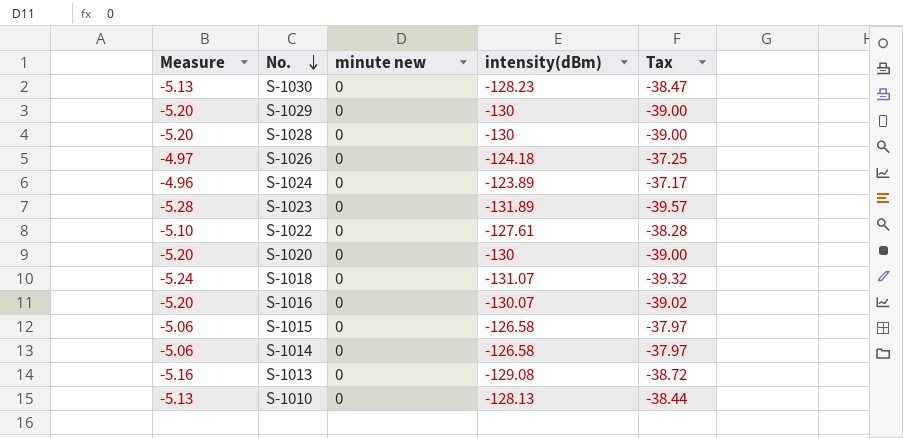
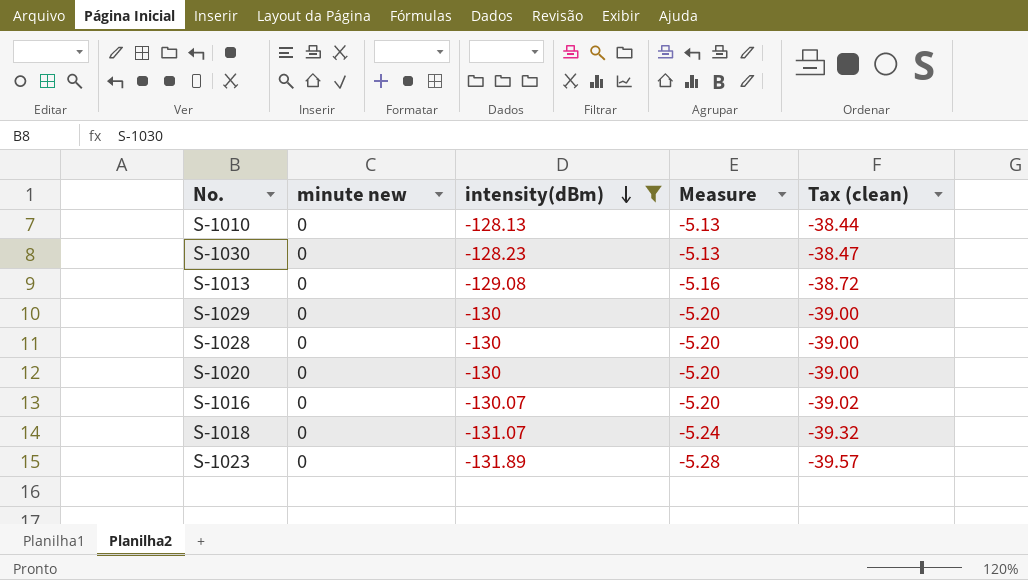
filter: none -> intensity(dBm) <= -128.13
row order: No. descending -> intensity(dBm) descending
column Measure | position: 1 -> 4
column name: Tax -> Tax (clean)

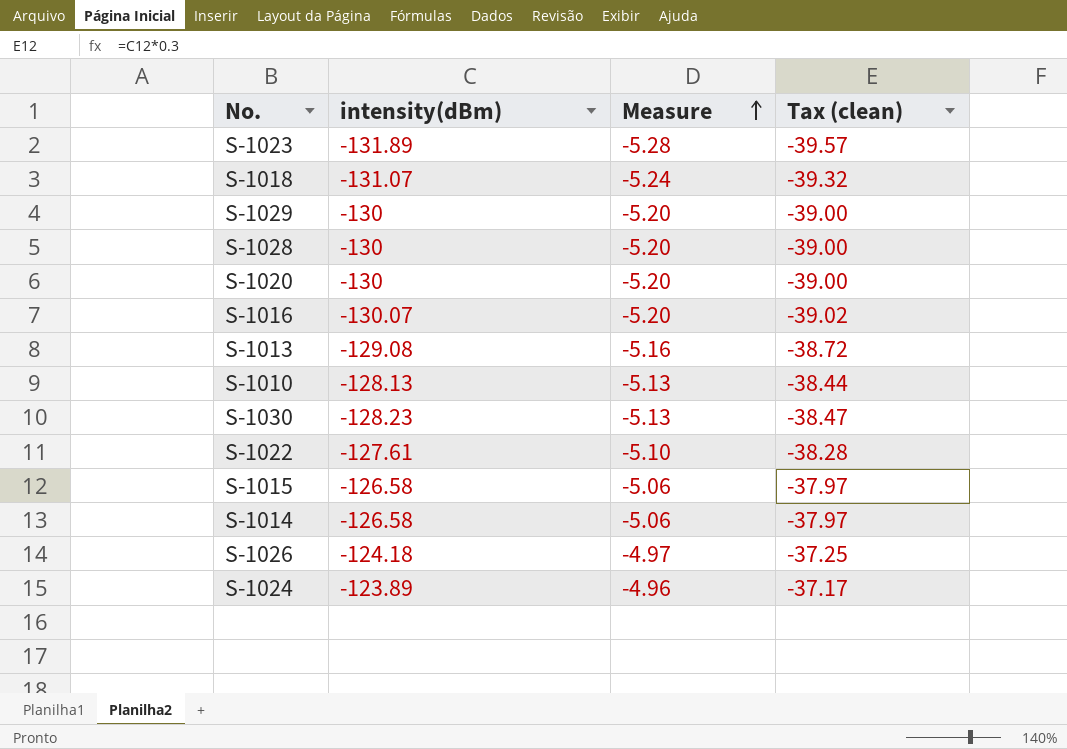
filter: intensity(dBm) <= -128.13 -> none
row order: intensity(dBm) descending -> Measure ascending
column minute new | position: 2 -> none

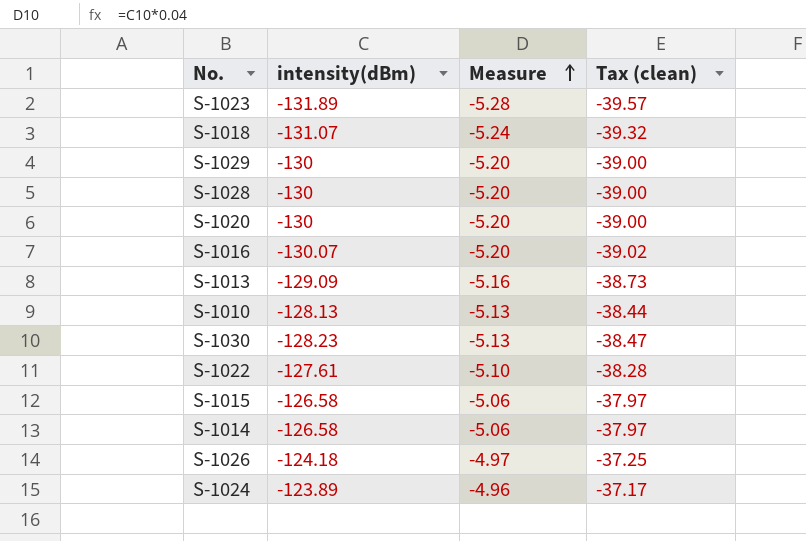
S-1013 | intensity(dBm): -129.08 -> -129.09
S-1013 | Tax (clean): -38.72 -> -38.73

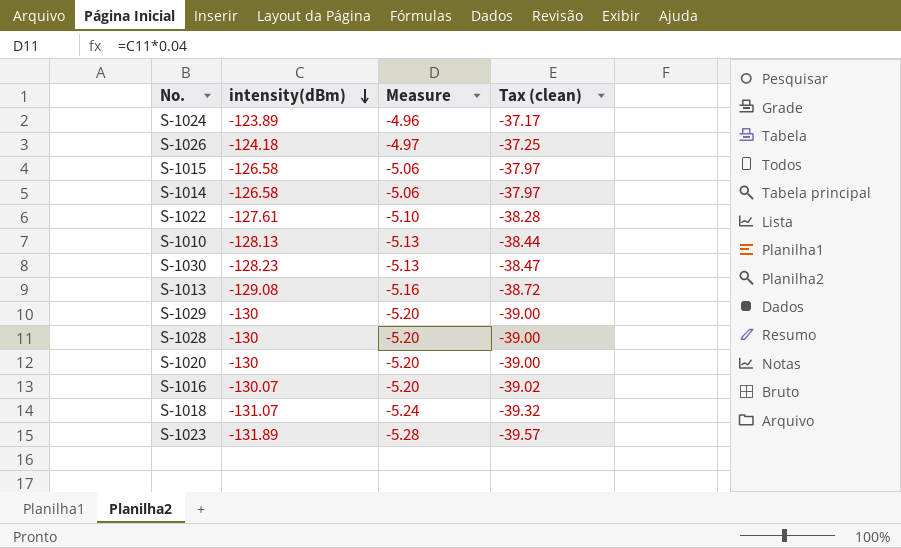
row order: Measure ascending -> intensity(dBm) descending
S-1013 | intensity(dBm): -129.09 -> -129.08
S-1013 | Tax (clean): -38.73 -> -38.72

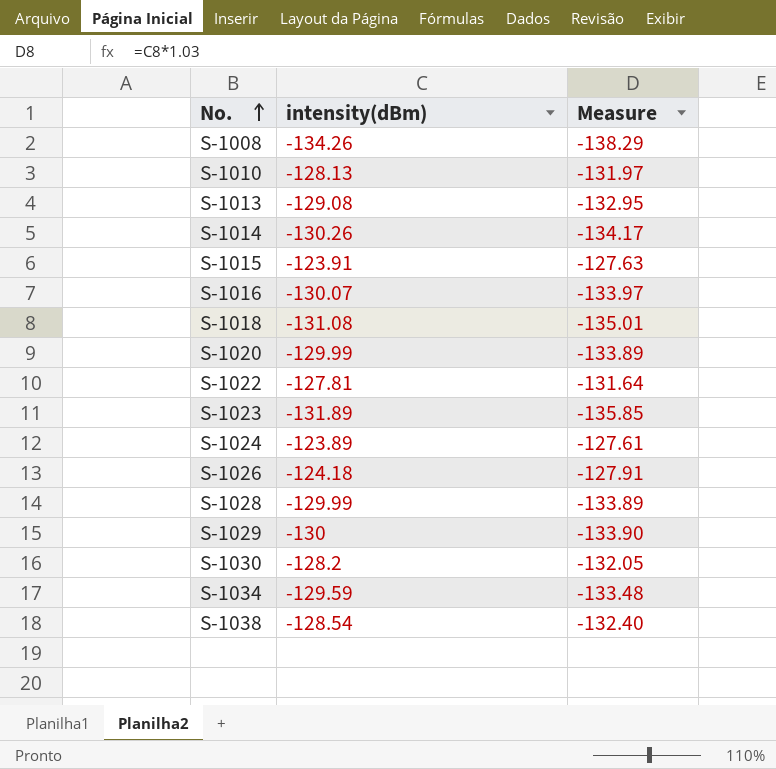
row order: intensity(dBm) descending -> No. ascending
column Tax (clean) | formula: [intensity(dBm)] * 0.3 -> none
column Measure | formula: [intensity(dBm)] * 0.04 -> [intensity(dBm)] * 1.03
row S-1008: none -> -134.26 | -138.29
S-1014 | intensity(dBm): -126.58 -> -130.26
S-1015 | intensity(dBm): -126.58 -> -123.91
S-1018 | intensity(dBm): -131.07 -> -131.08
S-1020 | intensity(dBm): -130 -> -129.99
S-1022 | intensity(dBm): -127.61 -> -127.81
S-1028 | intensity(dBm): -130 -> -129.99
S-1030 | intensity(dBm): -128.23 -> -128.2
row S-1034: none -> -129.59 | -133.48
row S-1038: none -> -128.54 | -132.40

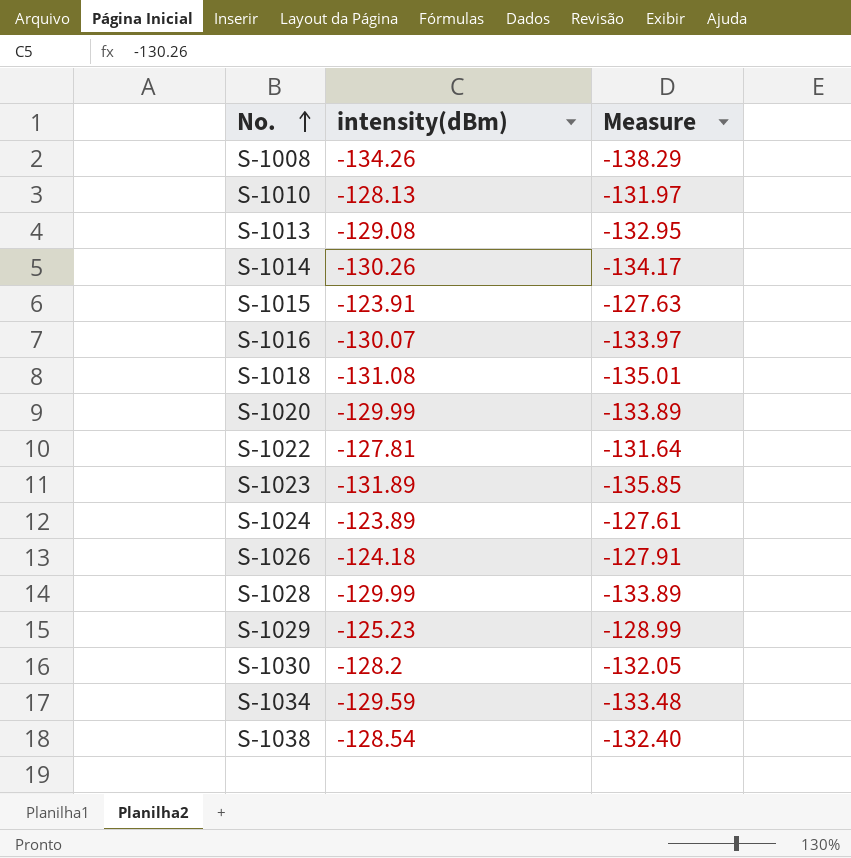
S-1029 | intensity(dBm): -130 -> -125.23
S-1029 | Measure: -133.90 -> -128.99

